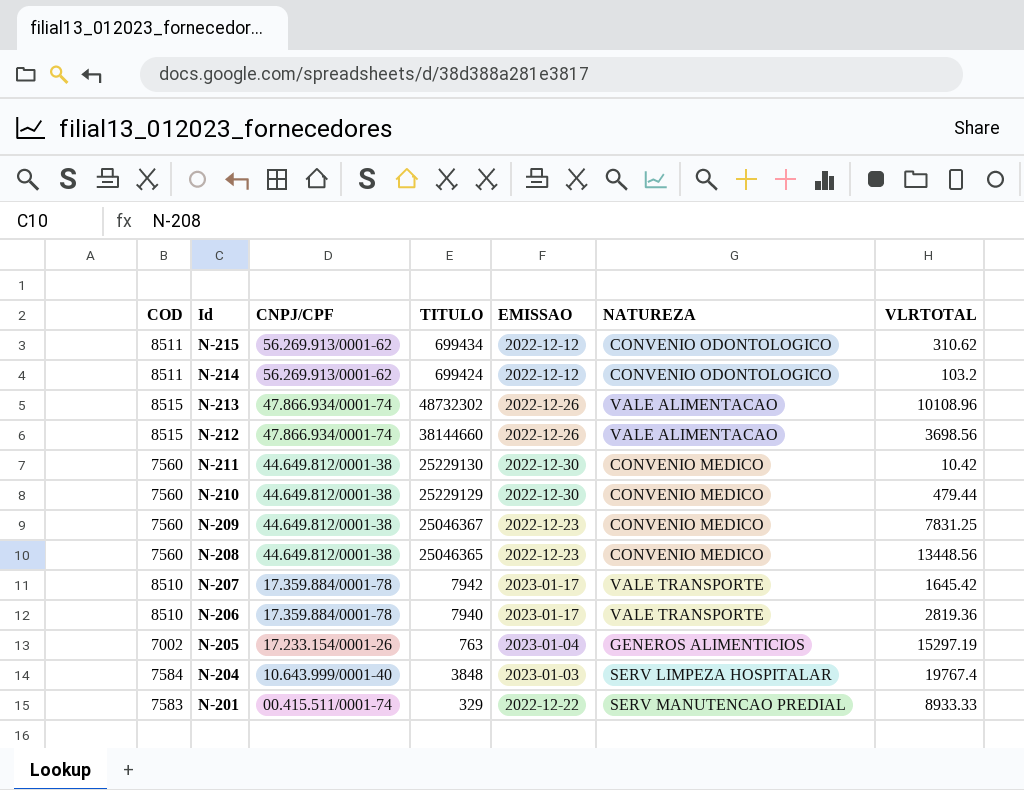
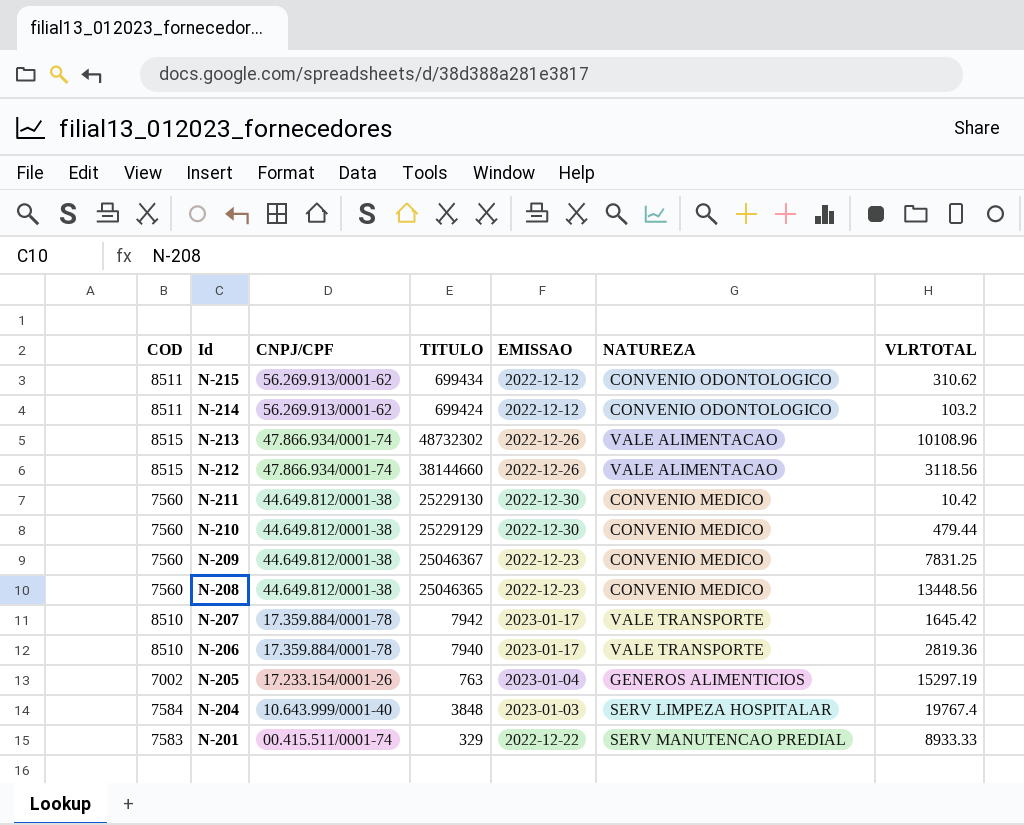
N-212 | VLRTOTAL: 3698.56 -> 3118.56

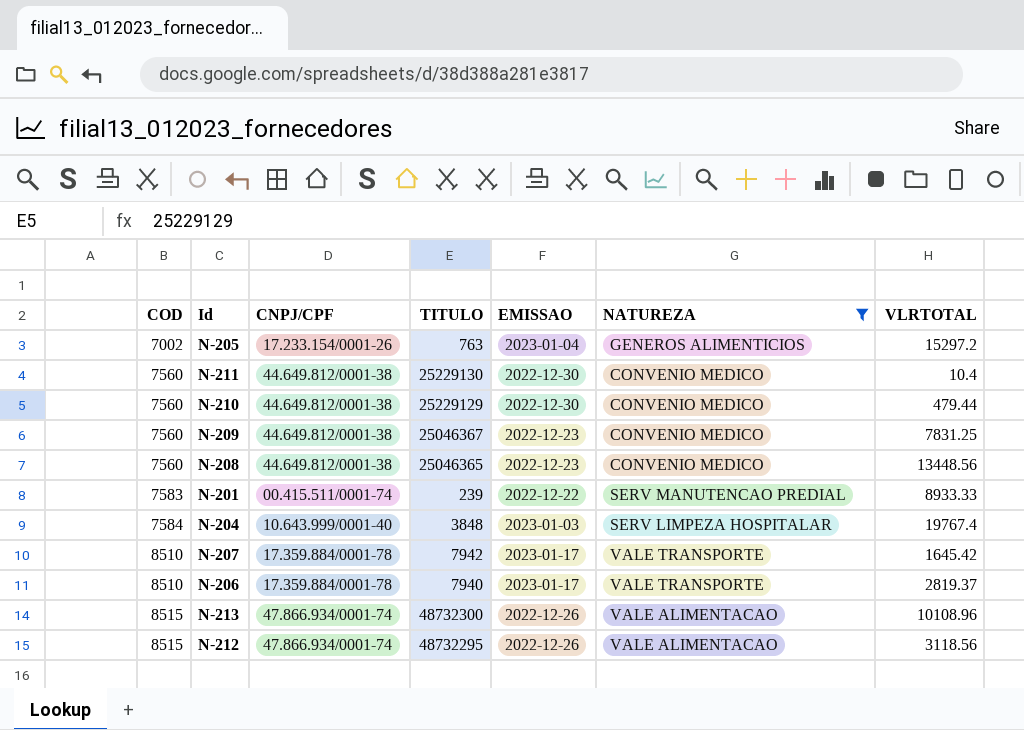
filter: none -> NATUREZA != CONVENIO ODONTOLOGICO
row order: Id descending -> COD ascending
N-205 | VLRTOTAL: 15297.19 -> 15297.2
N-211 | VLRTOTAL: 10.42 -> 10.4
N-201 | TITULO: 329 -> 239
N-206 | VLRTOTAL: 2819.36 -> 2819.37
N-213 | TITULO: 48732302 -> 48732300
N-212 | TITULO: 38144660 -> 48732295

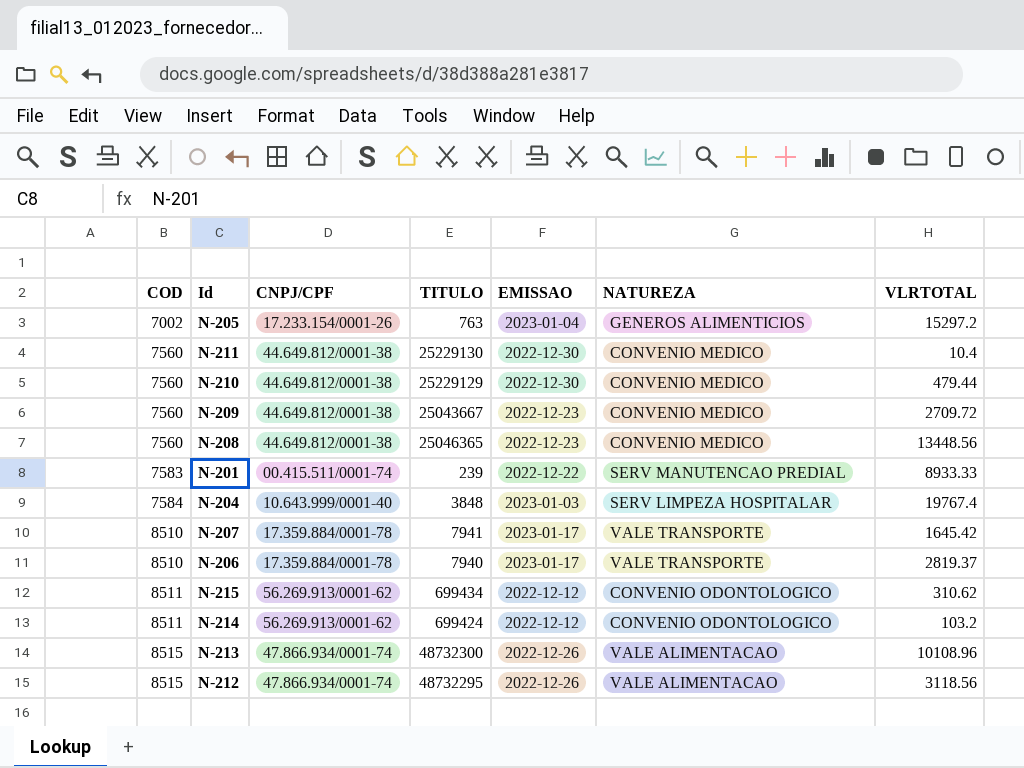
filter: NATUREZA != CONVENIO ODONTOLOGICO -> none
N-209 | TITULO: 25046367 -> 25043667
N-209 | VLRTOTAL: 7831.25 -> 2709.72
N-207 | TITULO: 7942 -> 7941

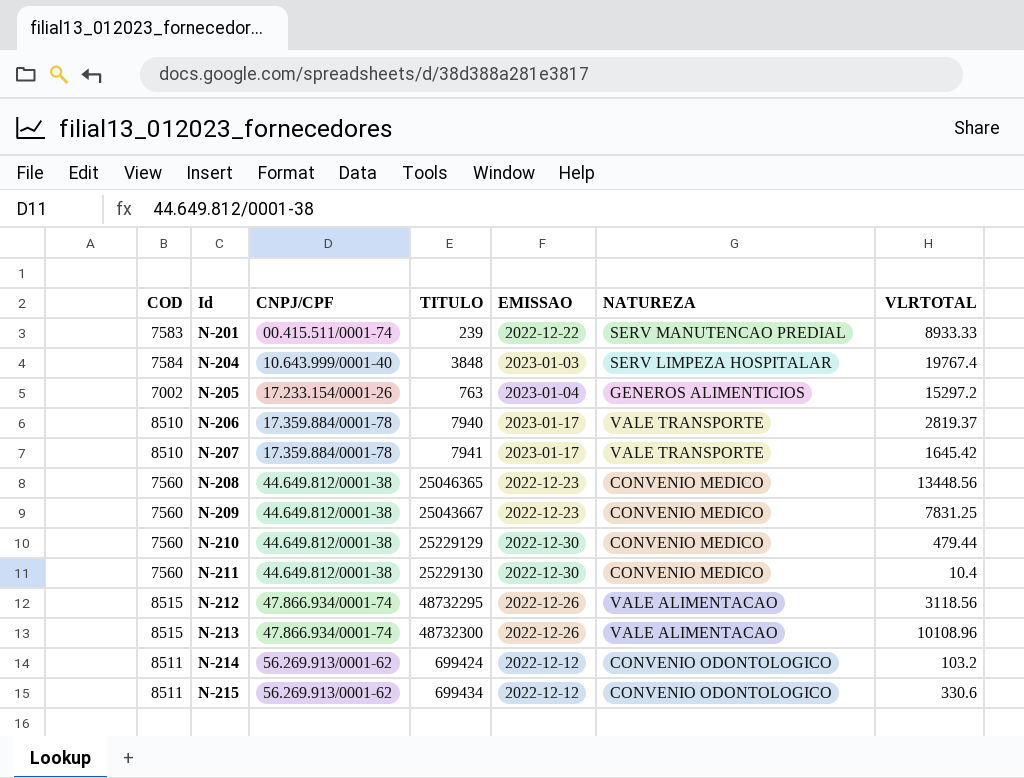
row order: COD ascending -> Id ascending
N-209 | VLRTOTAL: 2709.72 -> 7831.25
N-215 | VLRTOTAL: 310.62 -> 330.6

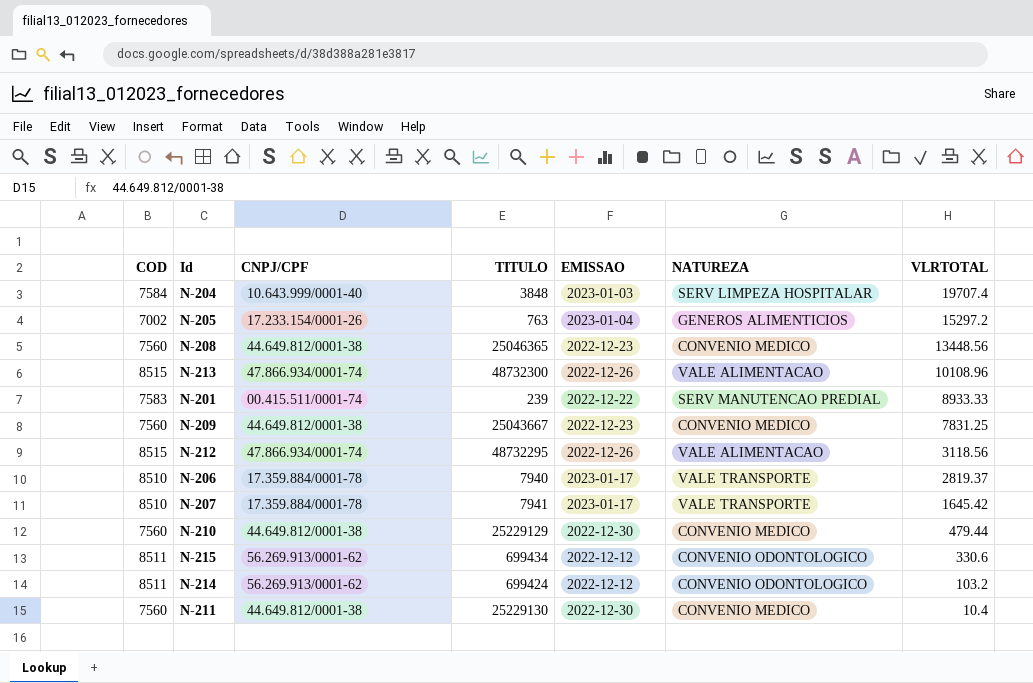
row order: Id ascending -> VLRTOTAL descending
N-204 | VLRTOTAL: 19767.4 -> 19707.4

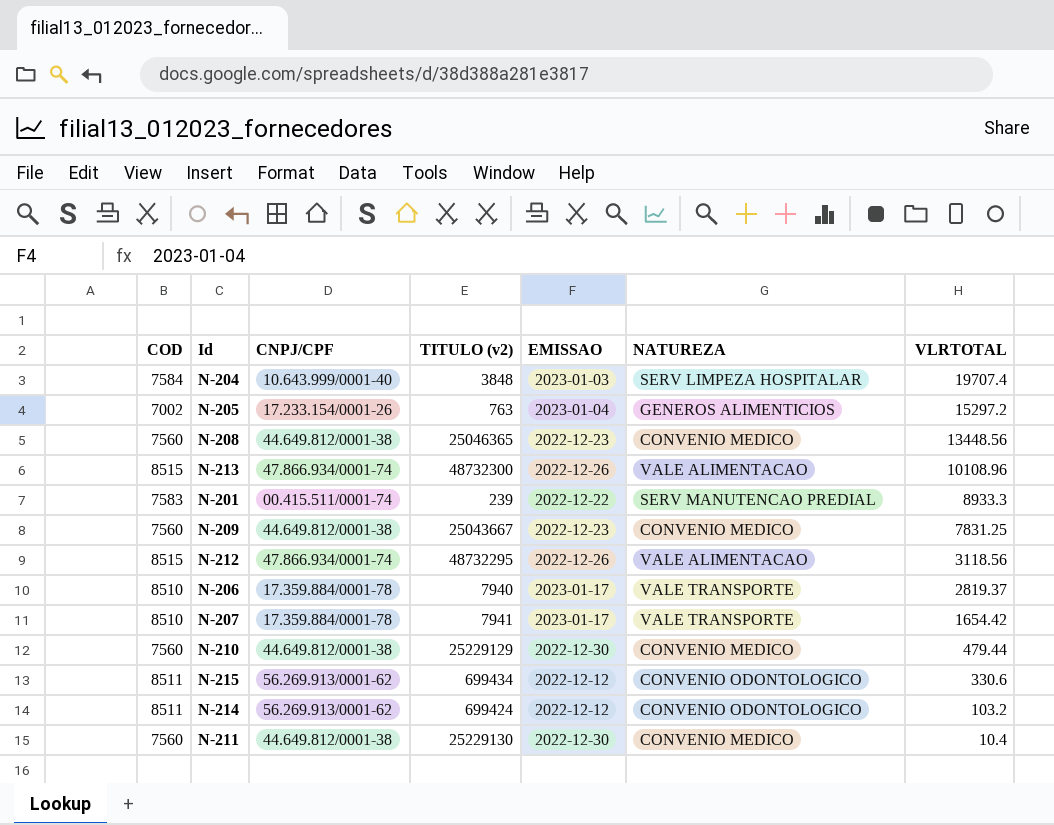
column name: TITULO -> TITULO (v2)
N-201 | VLRTOTAL: 8933.33 -> 8933.3
N-207 | VLRTOTAL: 1645.42 -> 1654.42

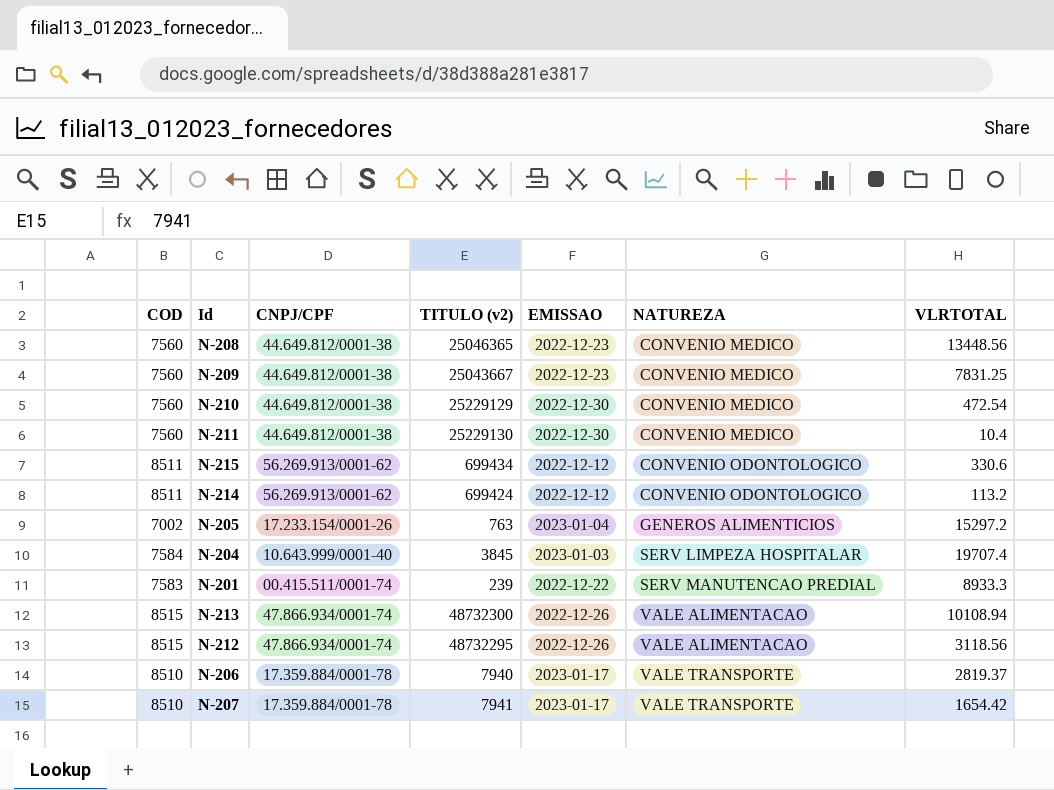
row order: VLRTOTAL descending -> NATUREZA ascending
N-210 | VLRTOTAL: 479.44 -> 472.54
N-214 | VLRTOTAL: 103.2 -> 113.2
N-204 | TITULO (v2): 3848 -> 3845
N-213 | VLRTOTAL: 10108.96 -> 10108.94

